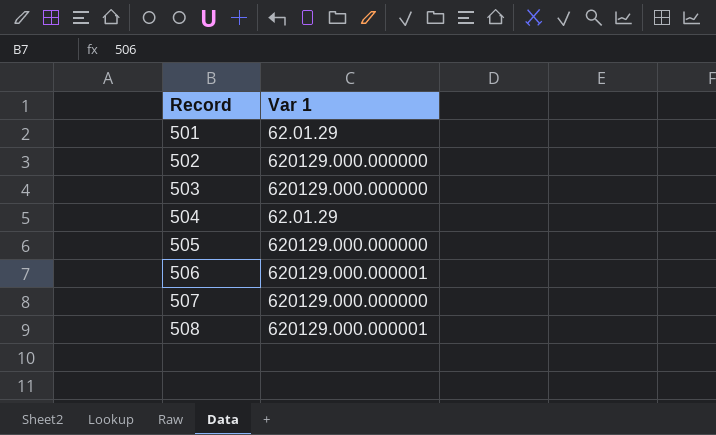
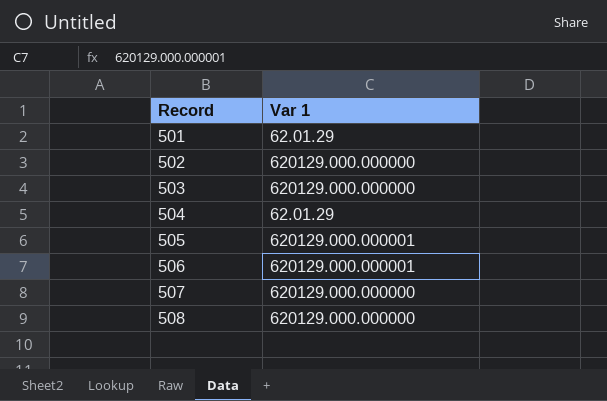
505 | Var 1: 620129.000.000000 -> 620129.000.000001
508 | Var 1: 620129.000.000001 -> 620129.000.000000

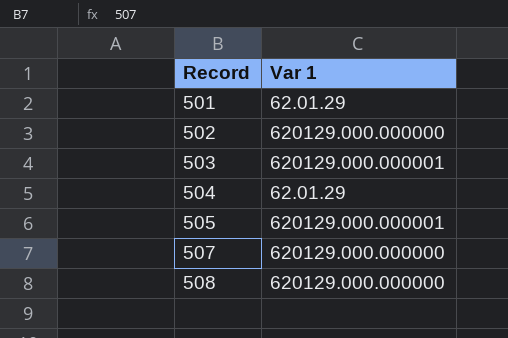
row 506: 620129.000.000001 -> none
503 | Var 1: 620129.000.000000 -> 620129.000.000001

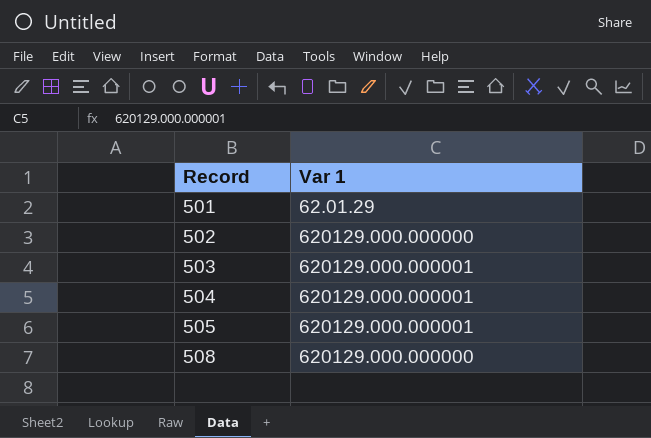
row 507: 620129.000.000000 -> none
504 | Var 1: 62.01.29 -> 620129.000.000001

